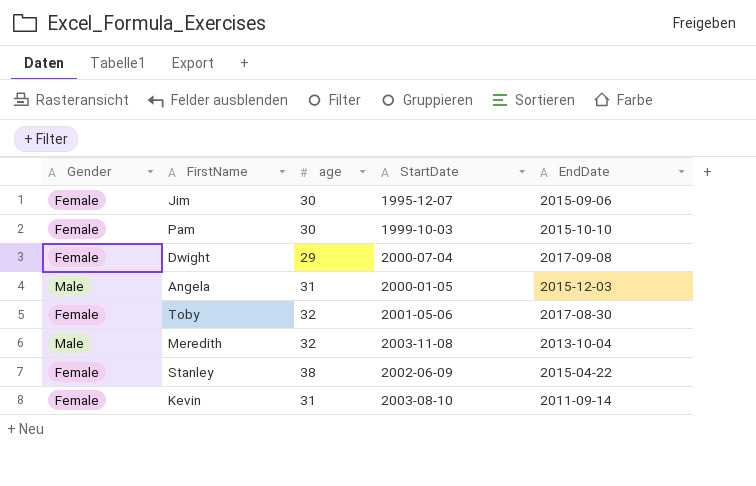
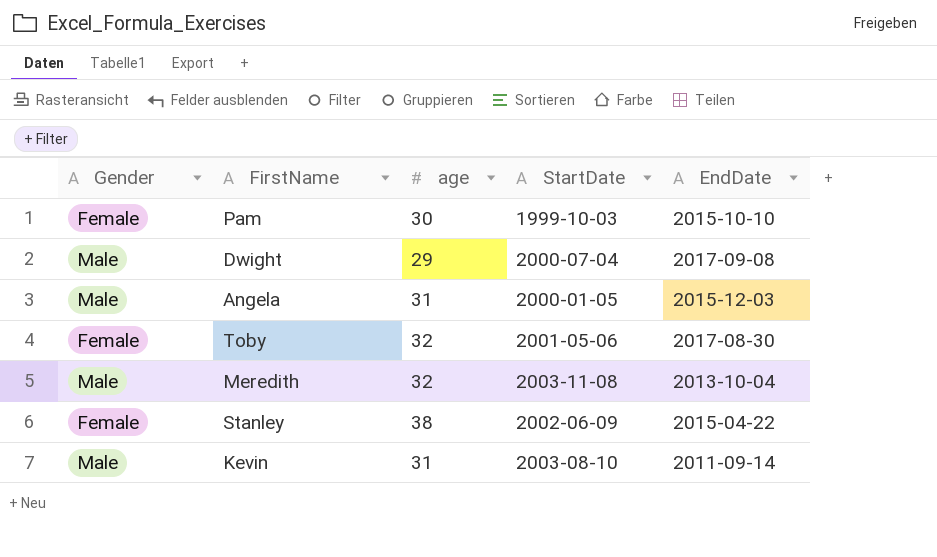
row Jim: Female | 30 | 1995-12-07 | 2015-09-06 -> none
Dwight | Gender: Female -> Male
Kevin | Gender: Female -> Male

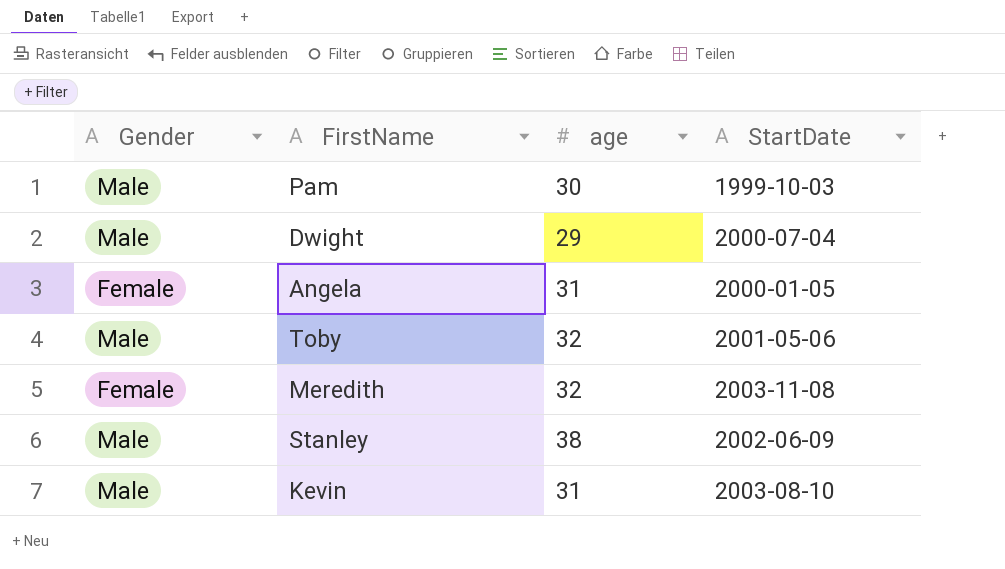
column EndDate | position: 5 -> none
Pam | Gender: Female -> Male
Angela | Gender: Male -> Female
Toby | Gender: Female -> Male
Meredith | Gender: Male -> Female
Stanley | Gender: Female -> Male

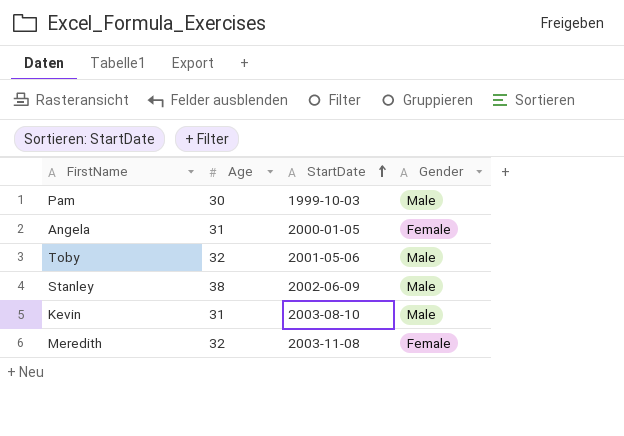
row order: none -> StartDate ascending
column name: age -> Age
column Gender | position: 1 -> 4
row Dwight: Male | 29 | 2000-07-04 -> none

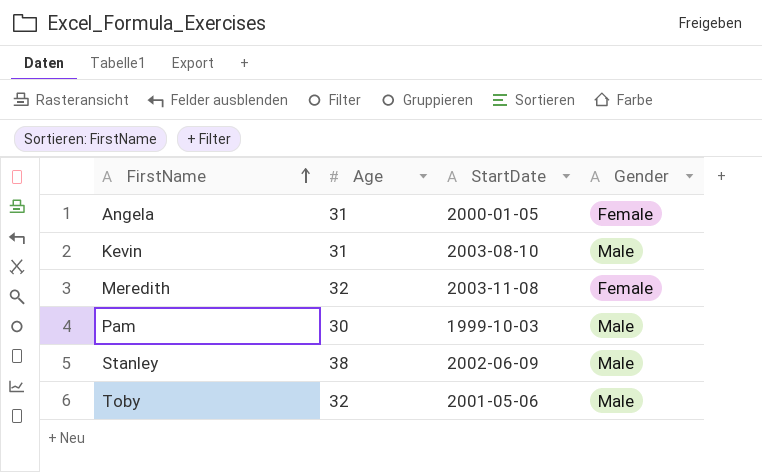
row order: StartDate ascending -> FirstName ascending

